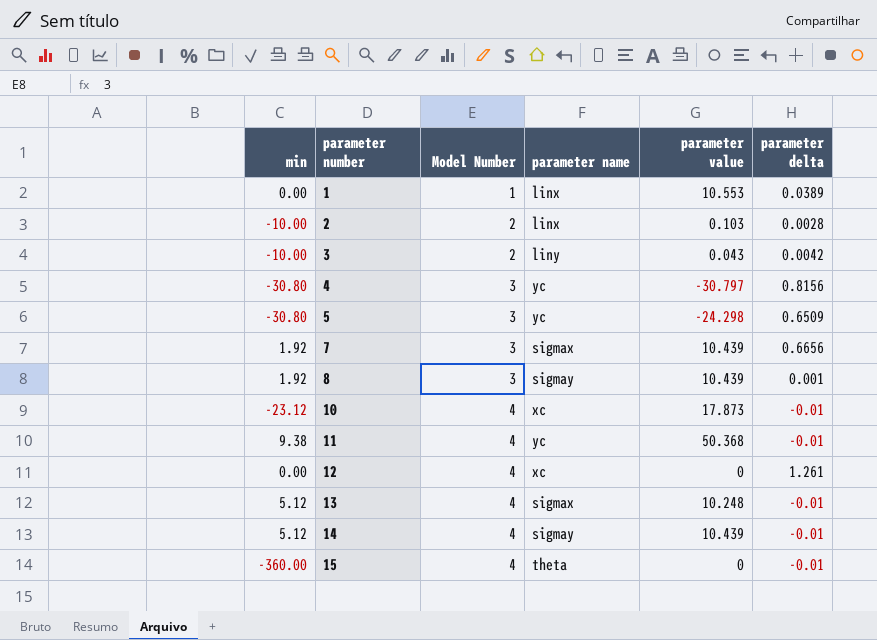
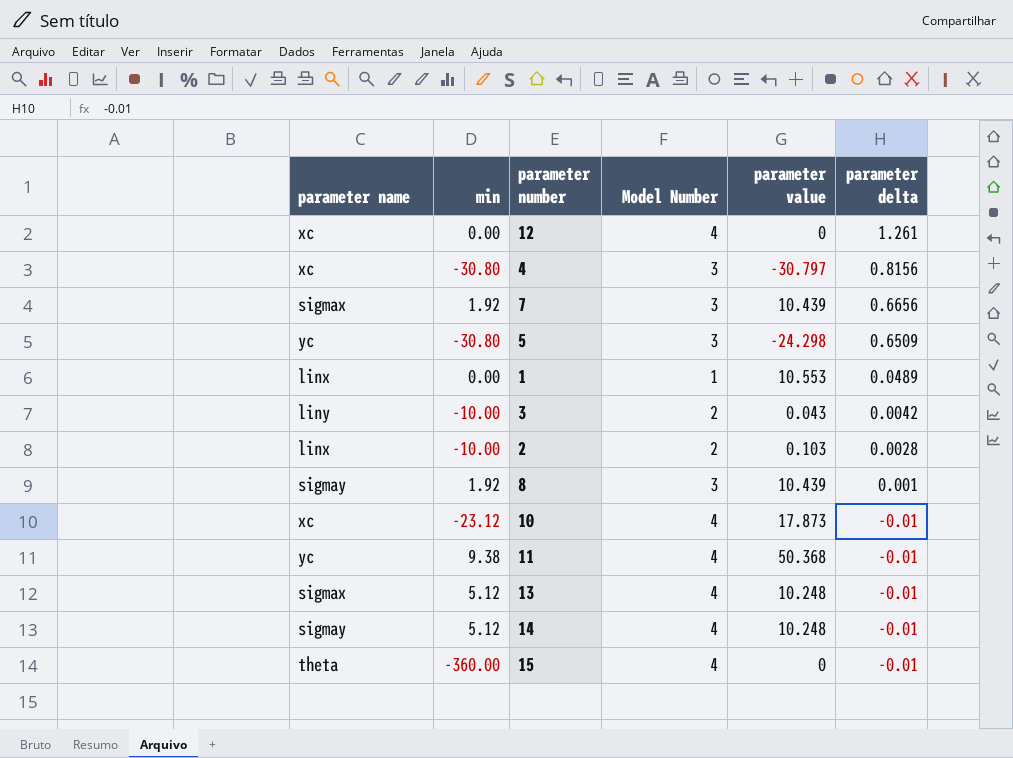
row order: parameter number ascending -> parameter delta descending
column parameter name | position: 4 -> 1
4 | parameter name: yc -> xc
1 | parameter delta: 0.0389 -> 0.0489
14 | parameter value: 10.439 -> 10.248

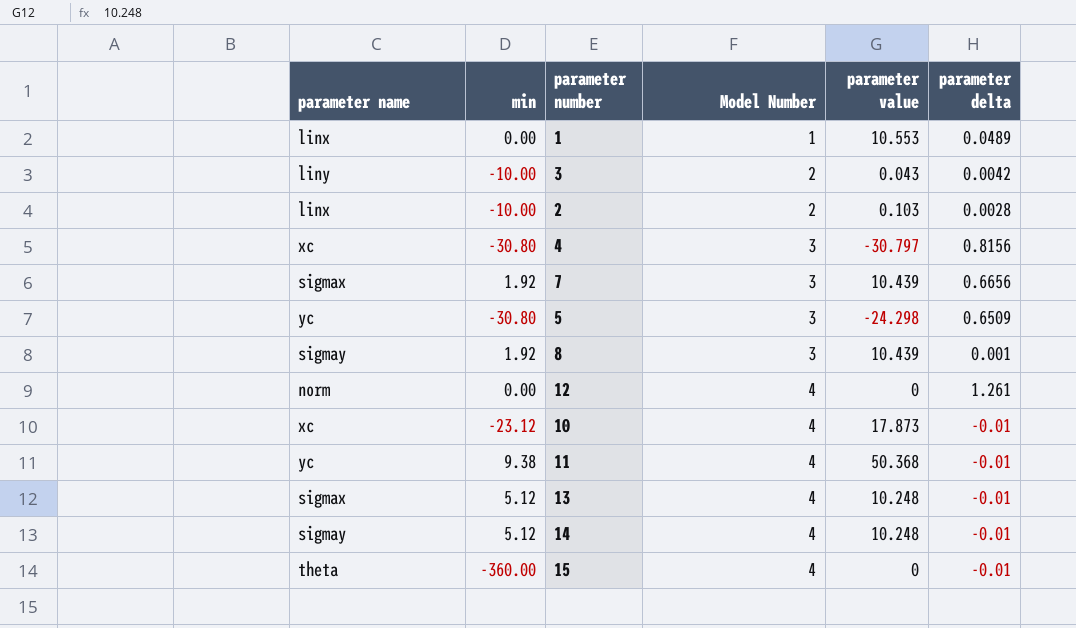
row order: parameter delta descending -> Model Number ascending
12 | parameter name: xc -> norm

